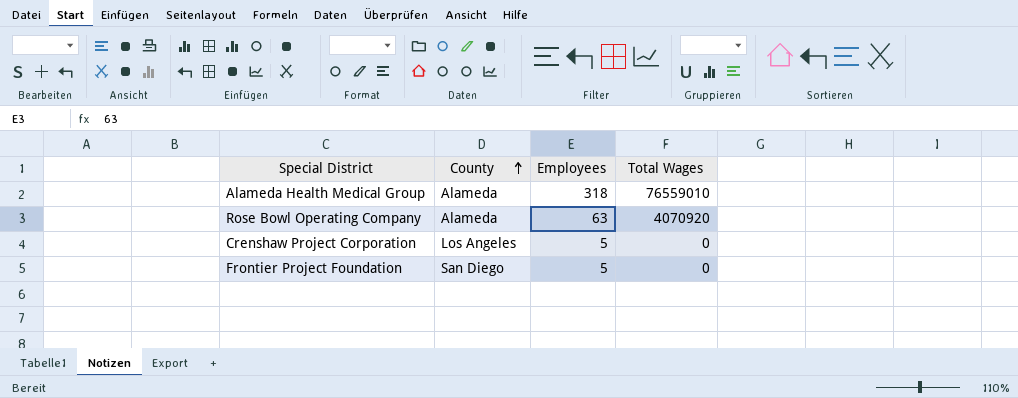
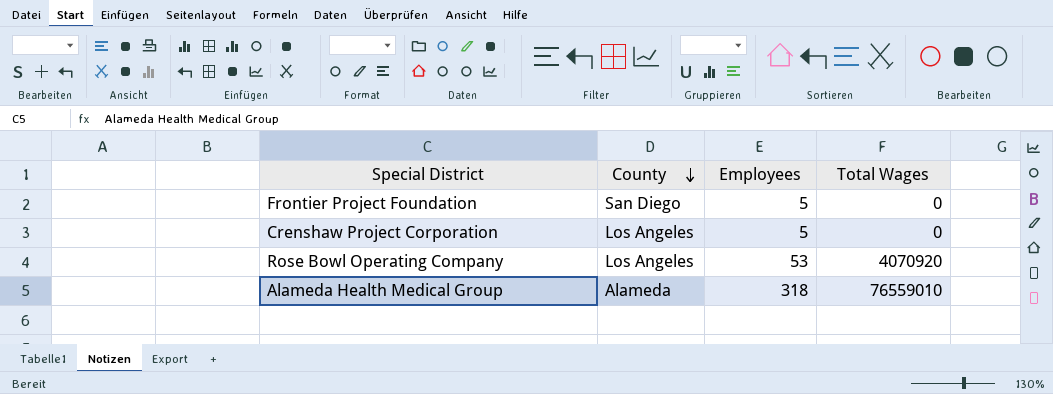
row order: County ascending -> County descending
Rose Bowl Operating Company | County: Alameda -> Los Angeles
Rose Bowl Operating Company | Employees: 63 -> 53

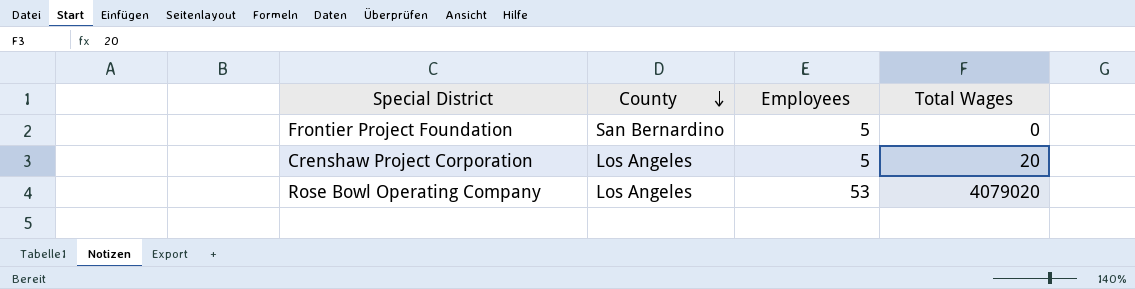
row Alameda Health Medical Group: Alameda | 318 | 76559010 -> none
Frontier Project Foundation | County: San Diego -> San Bernardino
Crenshaw Project Corporation | Total Wages: 0 -> 20
Rose Bowl Operating Company | Total Wages: 4070920 -> 4079020

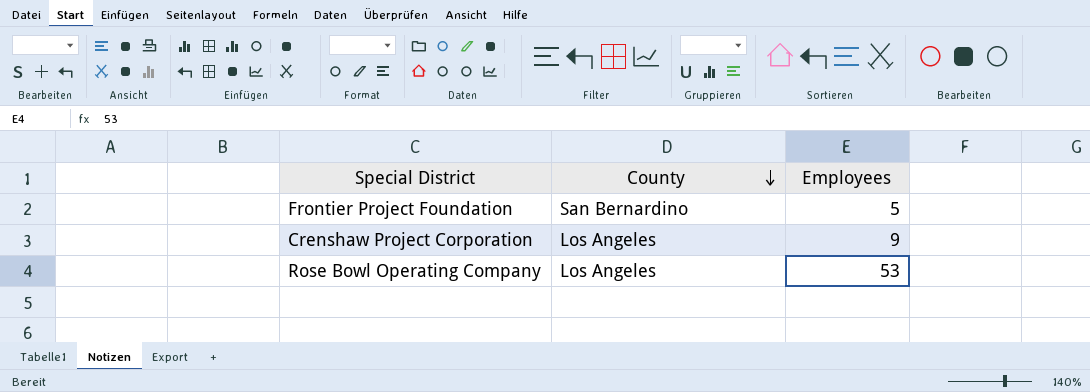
column Total Wages | position: 4 -> none
Crenshaw Project Corporation | Employees: 5 -> 9

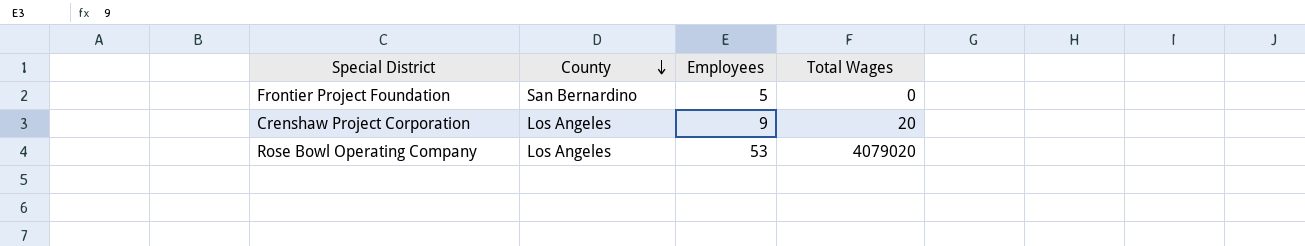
column Total Wages | position: none -> 4

